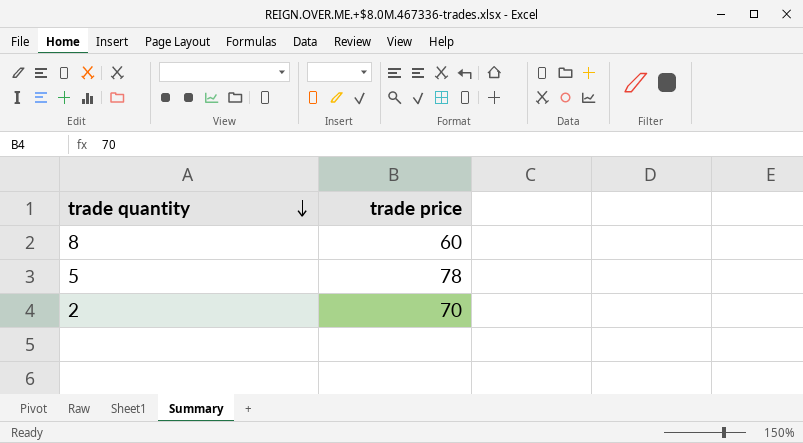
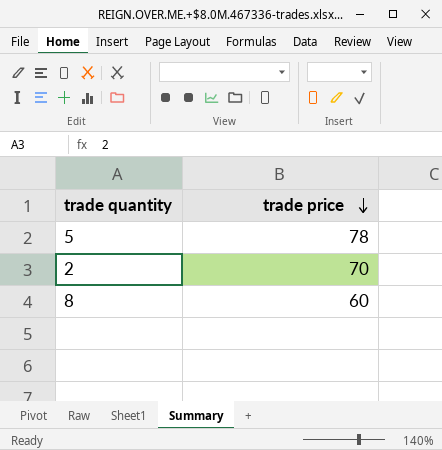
row order: trade quantity descending -> trade price descending

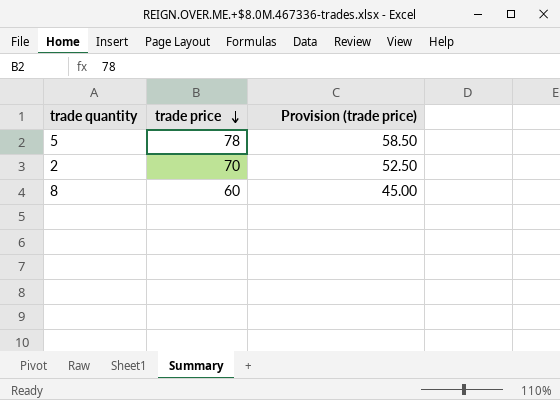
column Provision (trade price) | formula: none -> [trade price] * 0.75

